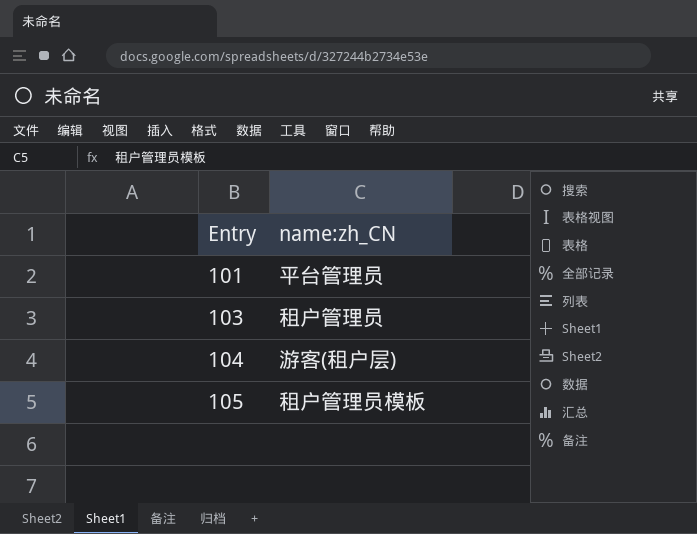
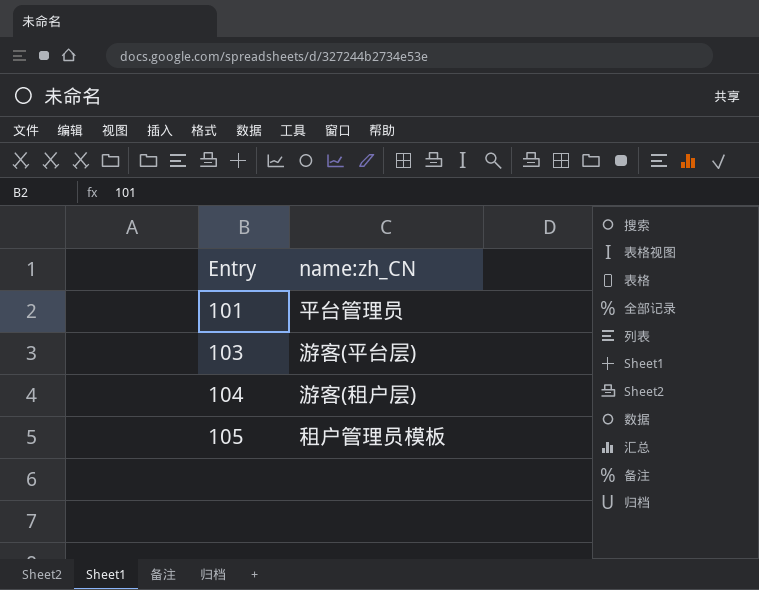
103 | name:zh_CN: 租户管理员 -> 游客(平台层)

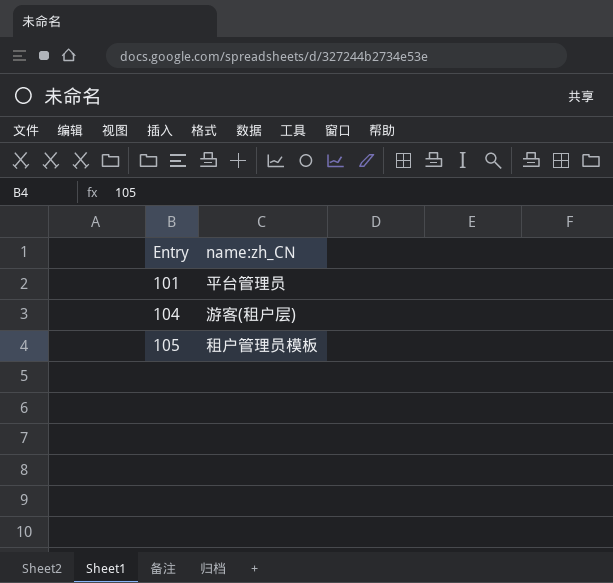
row 103: 游客(平台层) -> none

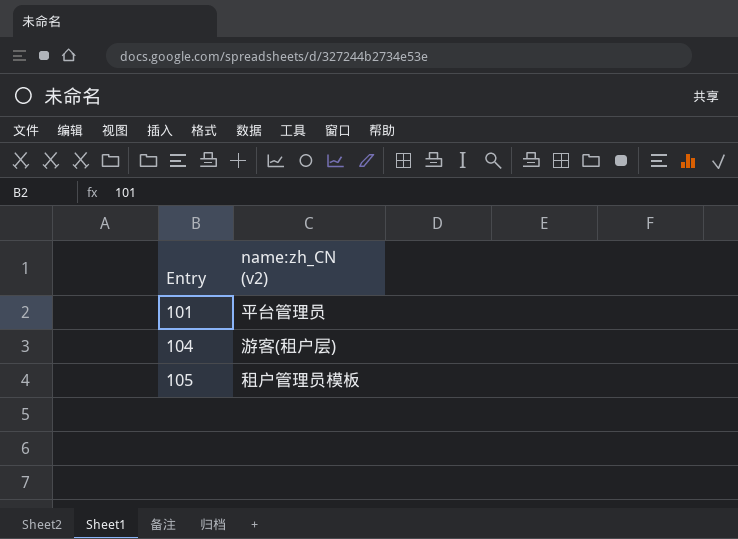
column name: name:zh_CN -> name:zh_CN (v2)

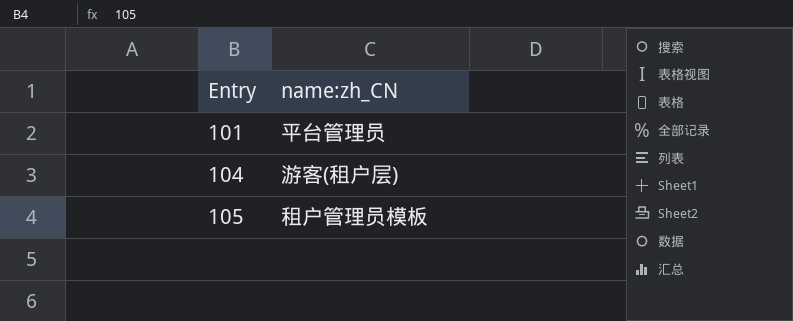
column name: name:zh_CN (v2) -> name:zh_CN

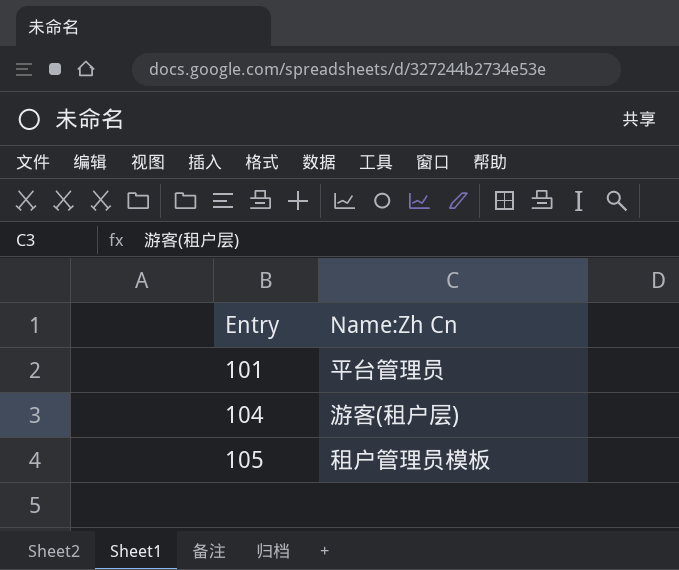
column name: name:zh_CN -> Name:Zh Cn

